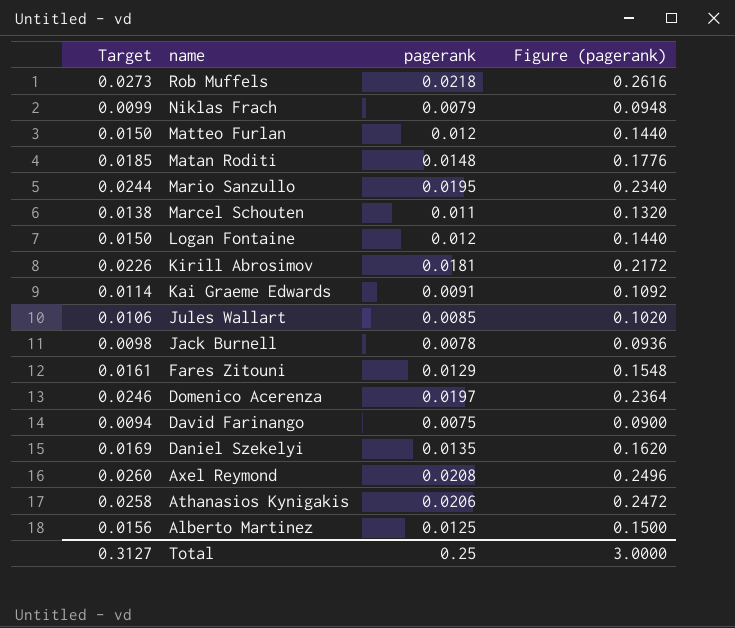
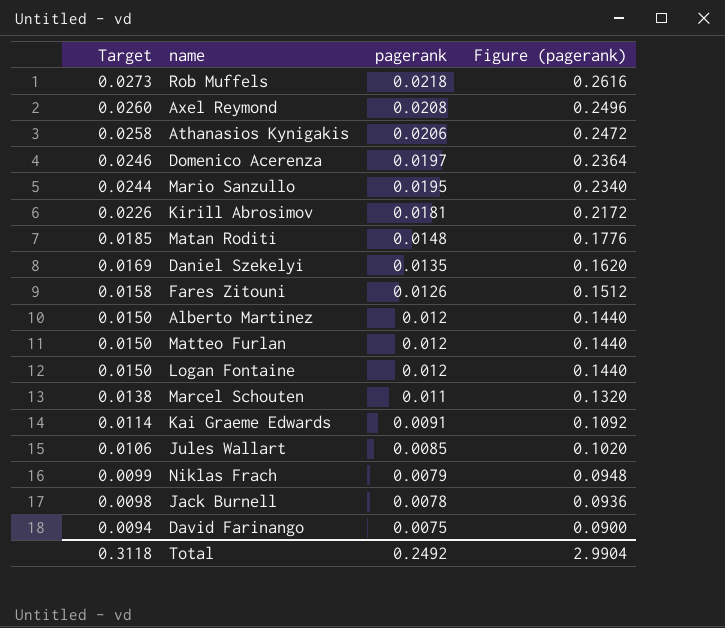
row order: name descending -> Target descending
Fares Zitouni | Target: 0.0161 -> 0.0158
Fares Zitouni | pagerank: 0.0129 -> 0.0126
Fares Zitouni | Figure (pagerank): 0.1548 -> 0.1512
Alberto Martinez | Target: 0.0156 -> 0.0150
Alberto Martinez | pagerank: 0.0125 -> 0.012
Alberto Martinez | Figure (pagerank): 0.1500 -> 0.1440
Total | Target: 0.3127 -> 0.3118
Total | pagerank: 0.25 -> 0.2492
Total | Figure (pagerank): 3.0000 -> 2.9904

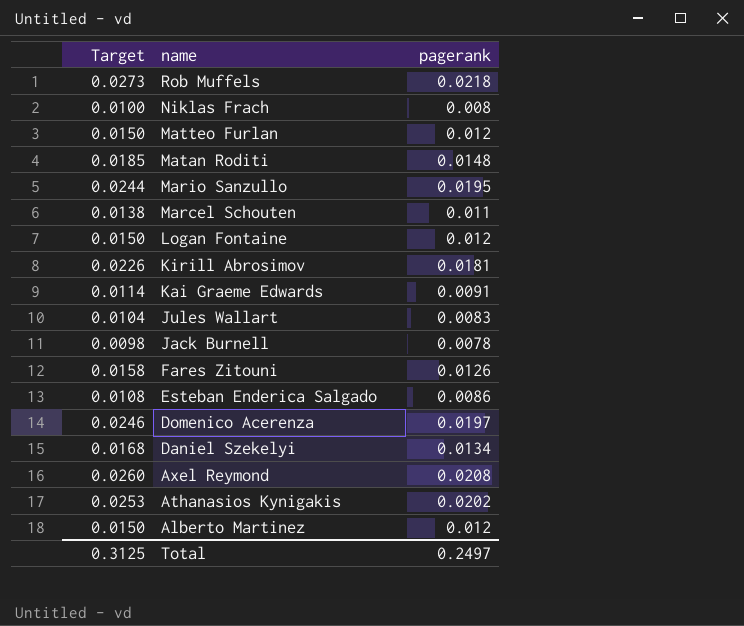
row order: Target descending -> name descending
column Figure (pagerank) | formula: [pagerank] * 12 -> none
row David Farinango: 0.0094 | 0.0075 | 0.0900 -> none
Niklas Frach | Target: 0.0099 -> 0.0100
Niklas Frach | pagerank: 0.0079 -> 0.008
Jules Wallart | Target: 0.0106 -> 0.0104
Jules Wallart | pagerank: 0.0085 -> 0.0083
row Esteban Enderica Salgado: none -> 0.0108 | 0.0086
Daniel Szekelyi | Target: 0.0169 -> 0.0168
Daniel Szekelyi | pagerank: 0.0135 -> 0.0134
Athanasios Kynigakis | Target: 0.0258 -> 0.0253
Athanasios Kynigakis | pagerank: 0.0206 -> 0.0202
Total | Target: 0.3118 -> 0.3125
Total | pagerank: 0.2492 -> 0.2497

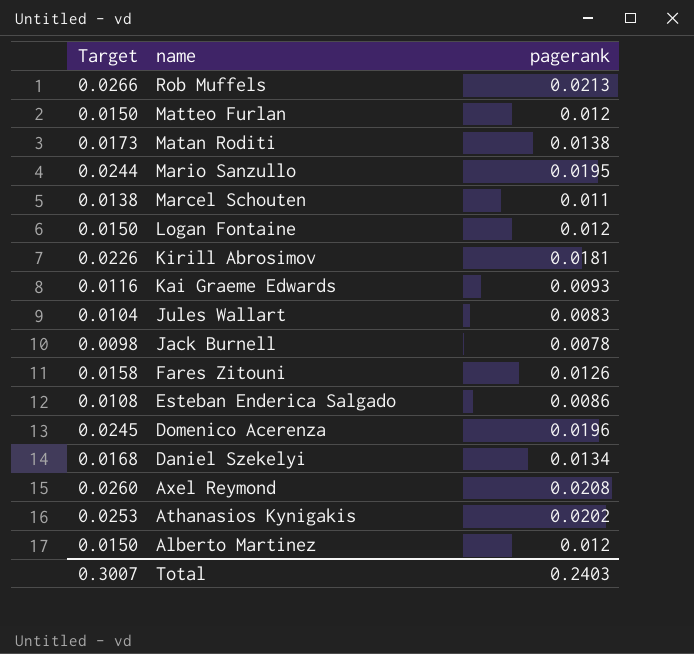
row Niklas Frach: 0.0100 | 0.008 -> none
Rob Muffels | Target: 0.0273 -> 0.0266
Rob Muffels | pagerank: 0.0218 -> 0.0213
Matan Roditi | Target: 0.0185 -> 0.0173
Matan Roditi | pagerank: 0.0148 -> 0.0138
Kai Graeme Edwards | Target: 0.0114 -> 0.0116
Kai Graeme Edwards | pagerank: 0.0091 -> 0.0093
Domenico Acerenza | Target: 0.0246 -> 0.0245
Domenico Acerenza | pagerank: 0.0197 -> 0.0196
Total | Target: 0.3125 -> 0.3007
Total | pagerank: 0.2497 -> 0.2403

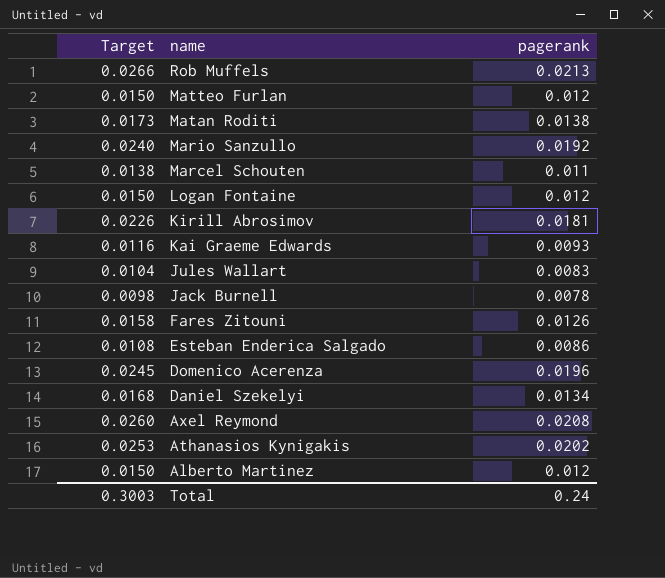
Mario Sanzullo | Target: 0.0244 -> 0.0240
Mario Sanzullo | pagerank: 0.0195 -> 0.0192
Total | Target: 0.3007 -> 0.3003
Total | pagerank: 0.2403 -> 0.24

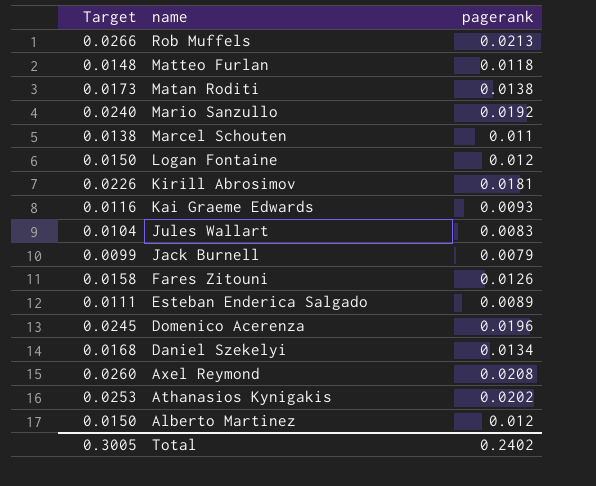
Matteo Furlan | Target: 0.0150 -> 0.0148
Matteo Furlan | pagerank: 0.012 -> 0.0118
Jack Burnell | Target: 0.0098 -> 0.0099
Jack Burnell | pagerank: 0.0078 -> 0.0079
Esteban Enderica Salgado | Target: 0.0108 -> 0.0111
Esteban Enderica Salgado | pagerank: 0.0086 -> 0.0089
Total | Target: 0.3003 -> 0.3005
Total | pagerank: 0.24 -> 0.2402

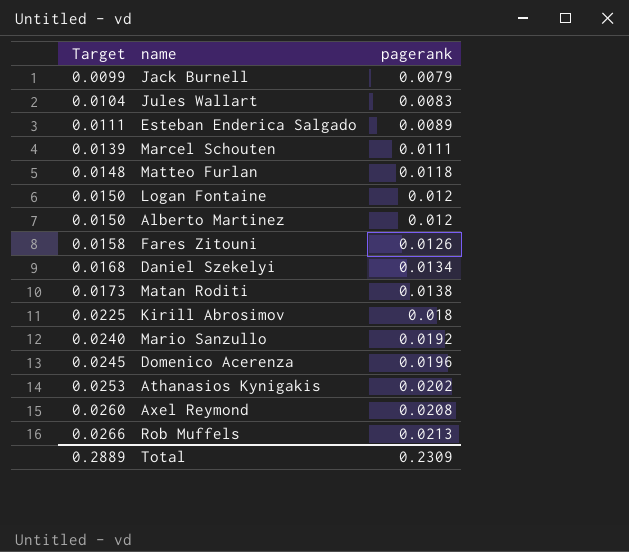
row order: name descending -> Target ascending
row Kai Graeme Edwards: 0.0116 | 0.0093 -> none
Marcel Schouten | Target: 0.0138 -> 0.0139
Marcel Schouten | pagerank: 0.011 -> 0.0111
Kirill Abrosimov | Target: 0.0226 -> 0.0225
Kirill Abrosimov | pagerank: 0.0181 -> 0.018
Total | Target: 0.3005 -> 0.2889
Total | pagerank: 0.2402 -> 0.2309

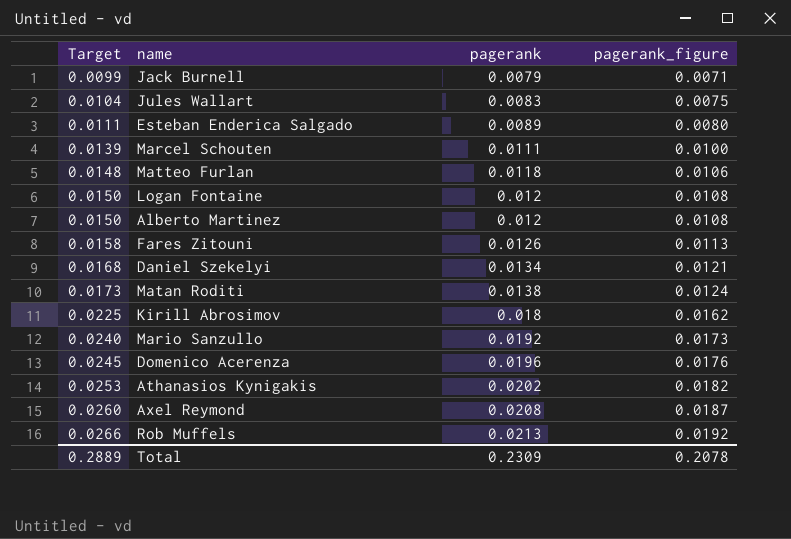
column pagerank_figure | formula: none -> [pagerank] * 0.9

